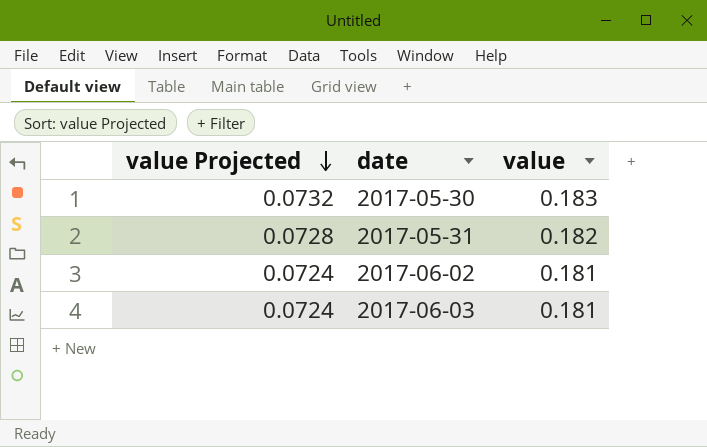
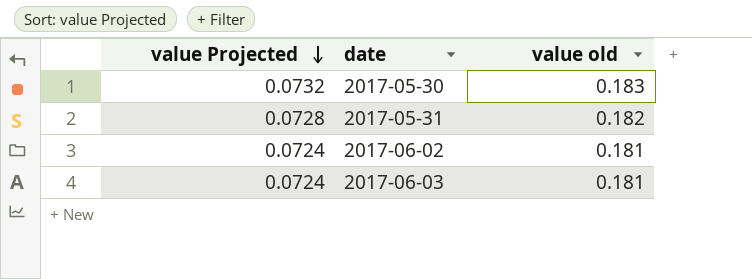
column name: value -> value old

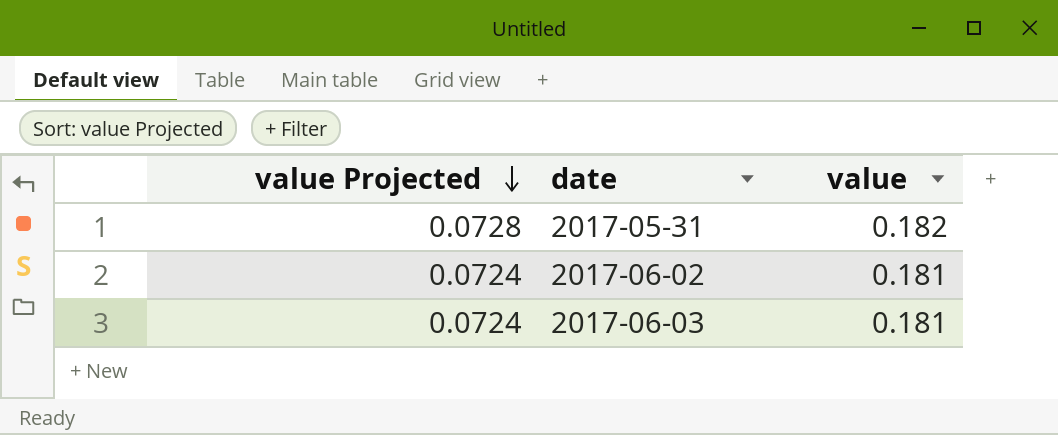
column name: value old -> value
row 2017-05-30: 0.0732 | 0.183 -> none

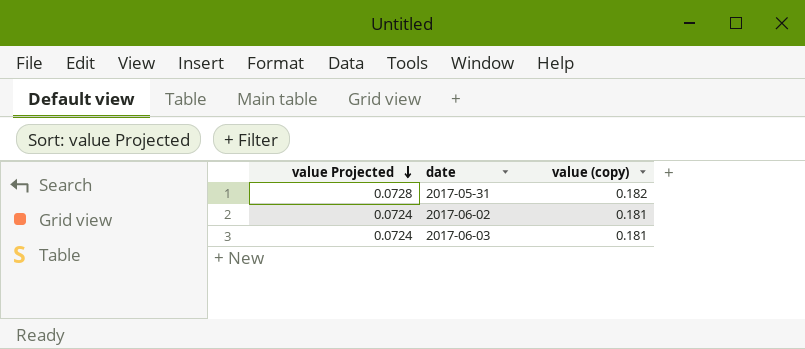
column name: value -> value (copy)

